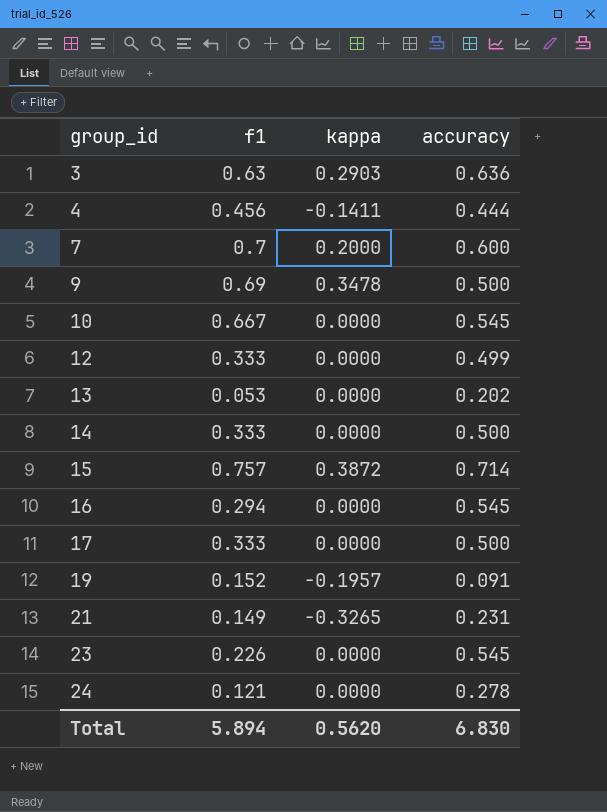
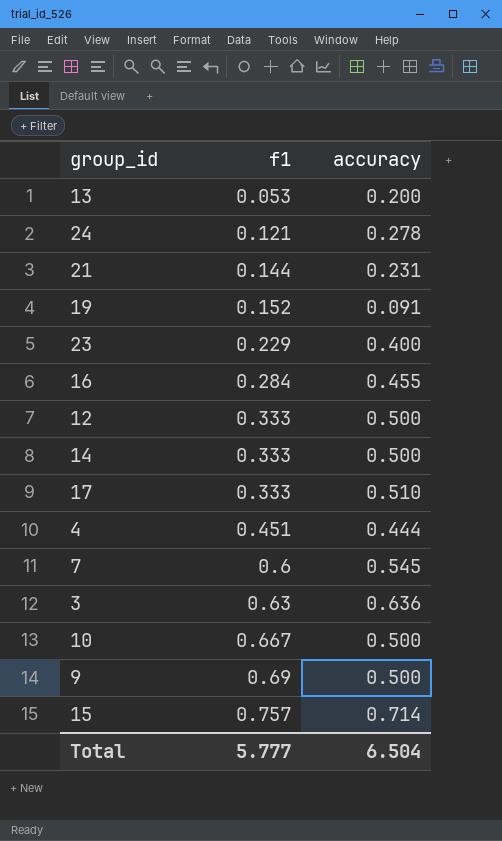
row order: group_id ascending -> f1 ascending
column kappa | position: 3 -> none
13 | accuracy: 0.202 -> 0.200
21 | f1: 0.149 -> 0.144
23 | f1: 0.226 -> 0.229
23 | accuracy: 0.545 -> 0.400
16 | f1: 0.294 -> 0.284
16 | accuracy: 0.545 -> 0.455
12 | accuracy: 0.499 -> 0.500
17 | accuracy: 0.500 -> 0.510
4 | f1: 0.456 -> 0.451
7 | f1: 0.7 -> 0.6
7 | accuracy: 0.600 -> 0.545
10 | accuracy: 0.545 -> 0.500
Total | f1: 5.894 -> 5.777
Total | accuracy: 6.830 -> 6.504

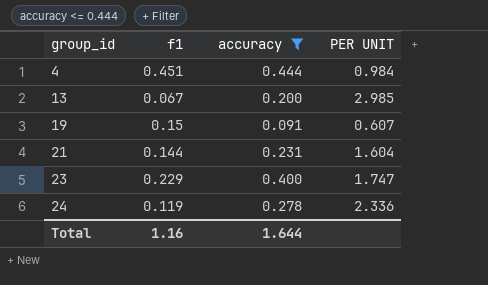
filter: none -> accuracy <= 0.444
row order: f1 ascending -> group_id ascending
column PER UNIT | formula: none -> [accuracy] / [f1]
13 | f1: 0.053 -> 0.067
19 | f1: 0.152 -> 0.15
24 | f1: 0.121 -> 0.119
Total | f1: 5.777 -> 1.16
Total | accuracy: 6.504 -> 1.644

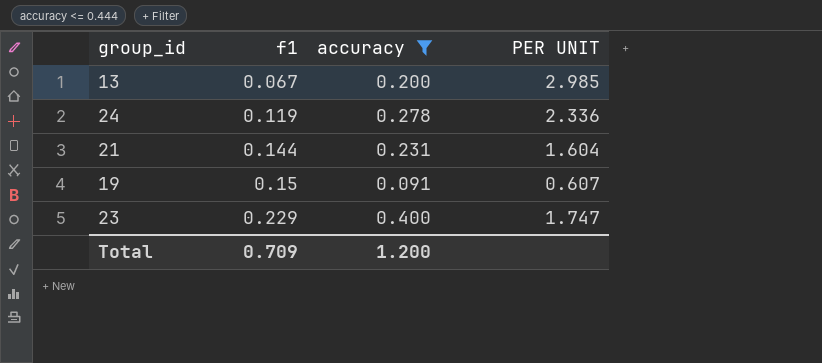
row order: group_id ascending -> f1 ascending
row 4: 0.451 | 0.444 | 0.984 -> none
Total | f1: 1.16 -> 0.709
Total | accuracy: 1.644 -> 1.200

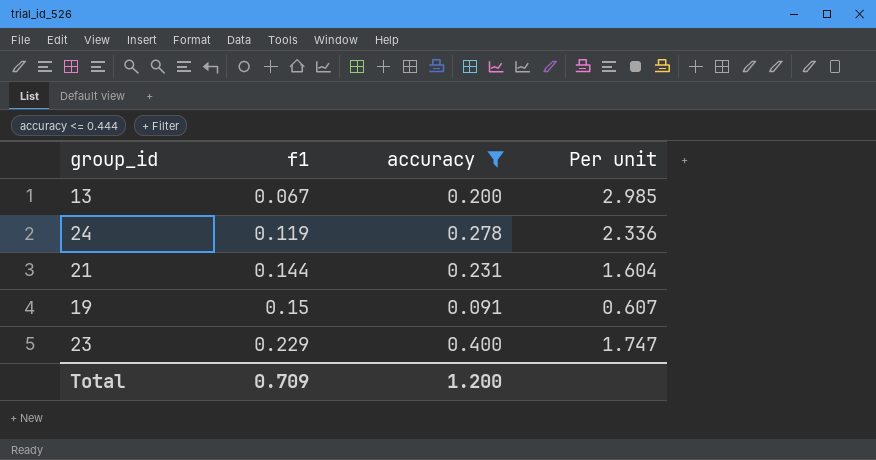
column name: PER UNIT -> Per unit

